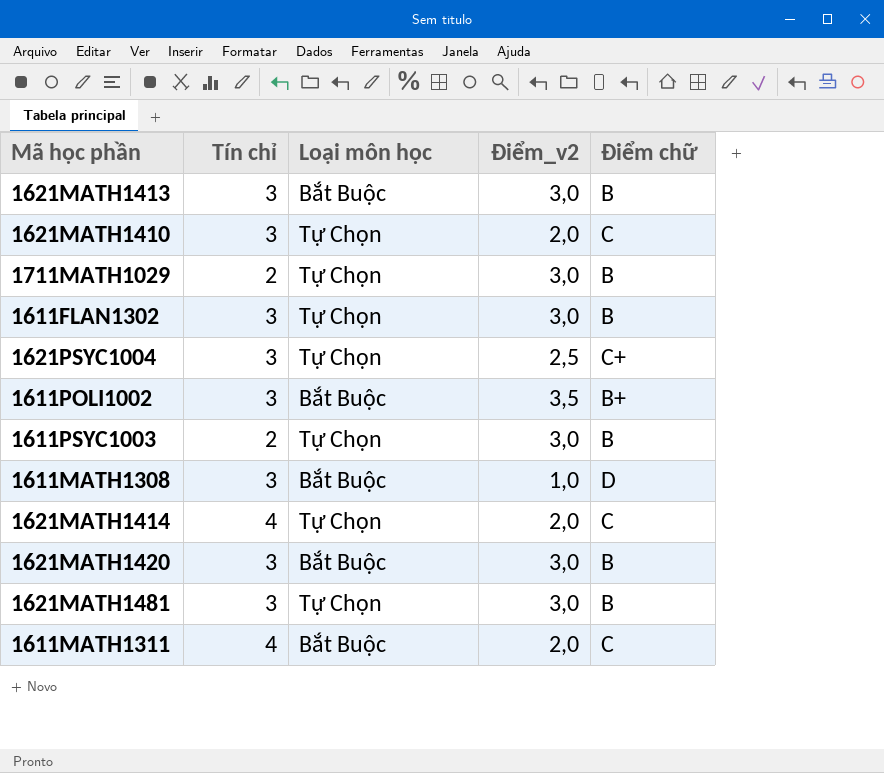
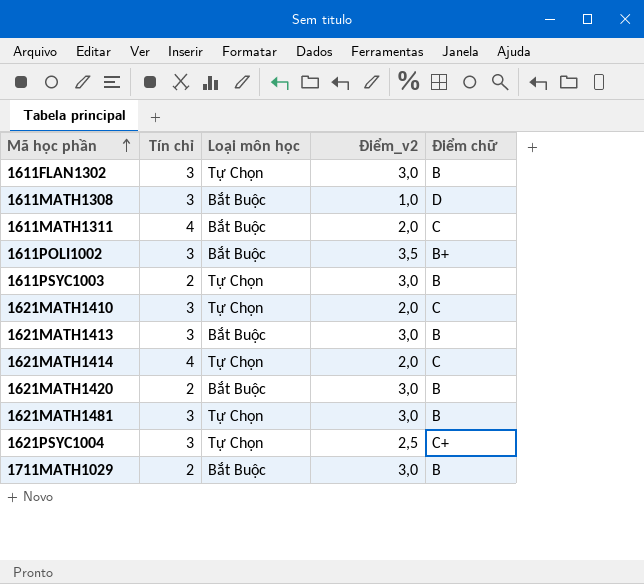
row order: none -> Mã học phần ascending
1621MATH1420 | Tín chỉ: 3 -> 2
1711MATH1029 | Loại môn học: Tự Chọn -> Bắt Buộc

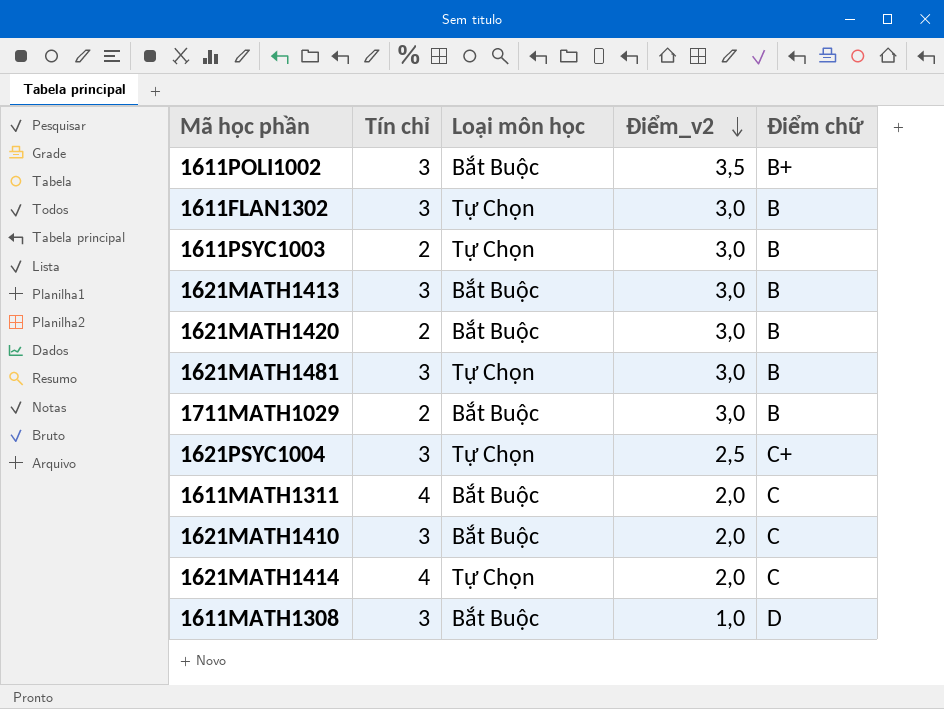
row order: Mã học phần ascending -> Điểm_v2 descending
1621MATH1410 | Loại môn học: Tự Chọn -> Bắt Buộc

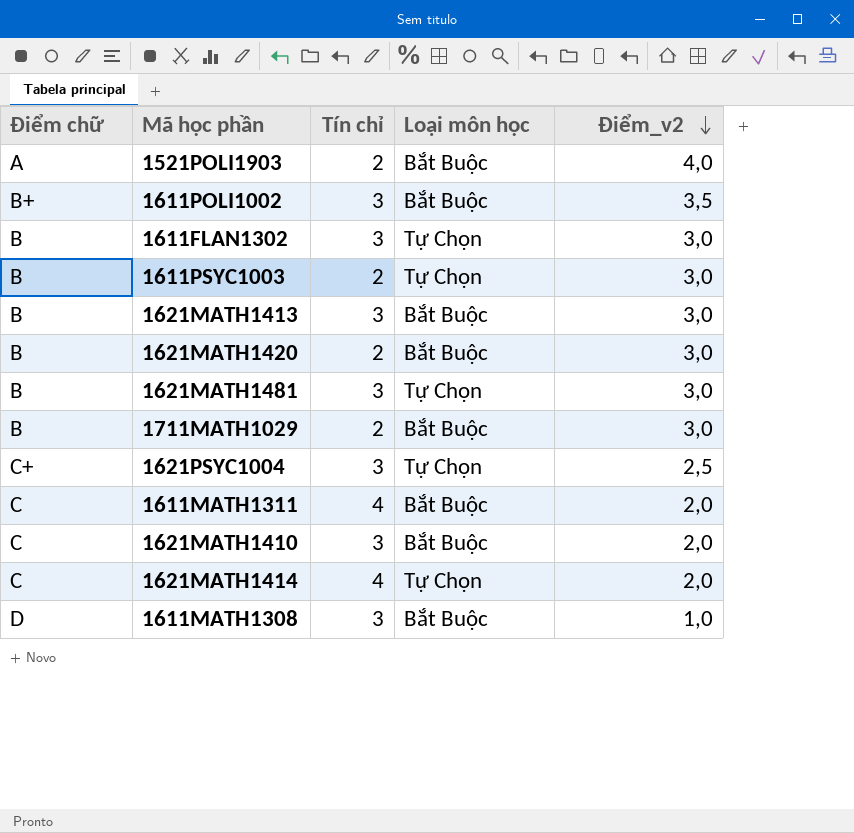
column Điểm chữ | position: 5 -> 1
row 1521POLI1903: none -> A | 2 | Bắt Buộc | 4,0

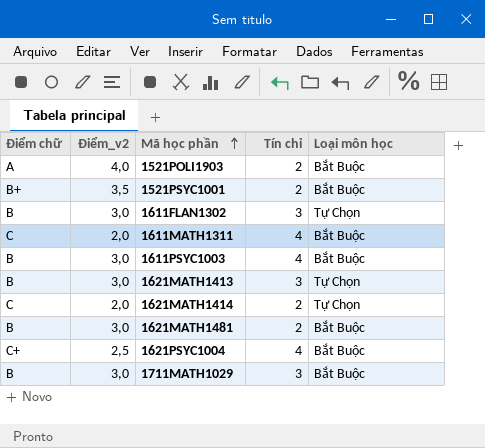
row order: Điểm_v2 descending -> Mã học phần ascending
column Điểm_v2 | position: 5 -> 2
row 1611POLI1002: B+ | 3 | Bắt Buộc | 3,5 -> none
row 1621MATH1420: B | 2 | Bắt Buộc | 3,0 -> none
row 1621MATH1410: C | 3 | Bắt Buộc | 2,0 -> none
row 1611MATH1308: D | 3 | Bắt Buộc | 1,0 -> none
row 1521PSYC1001: none -> B+ | 3,5 | 2 | Bắt Buộc
1611PSYC1003 | Tín chỉ: 2 -> 4
1611PSYC1003 | Loại môn học: Tự Chọn -> Bắt Buộc
1621MATH1413 | Loại môn học: Bắt Buộc -> Tự Chọn
1621MATH1414 | Tín chỉ: 4 -> 2
1621MATH1481 | Tín chỉ: 3 -> 2
1621MATH1481 | Loại môn học: Tự Chọn -> Bắt Buộc
1621PSYC1004 | Tín chỉ: 3 -> 4
1621PSYC1004 | Loại môn học: Tự Chọn -> Bắt Buộc
1711MATH1029 | Tín chỉ: 2 -> 3

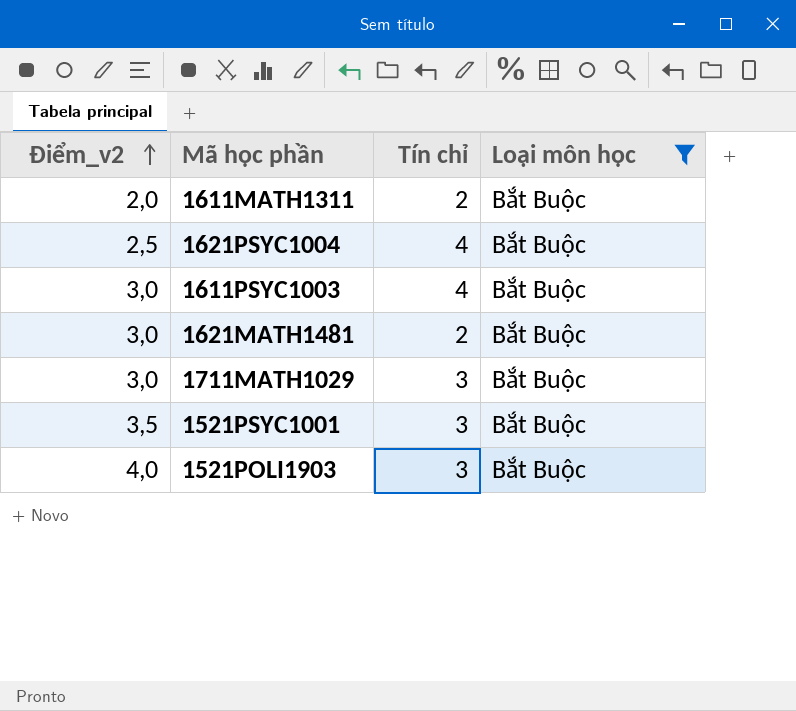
filter: none -> Loại môn học = Bắt Buộc
row order: Mã học phần ascending -> Điểm_v2 ascending
column Điểm chữ | position: 1 -> none
1611MATH1311 | Tín chỉ: 4 -> 2
1521PSYC1001 | Tín chỉ: 2 -> 3
1521POLI1903 | Tín chỉ: 2 -> 3

